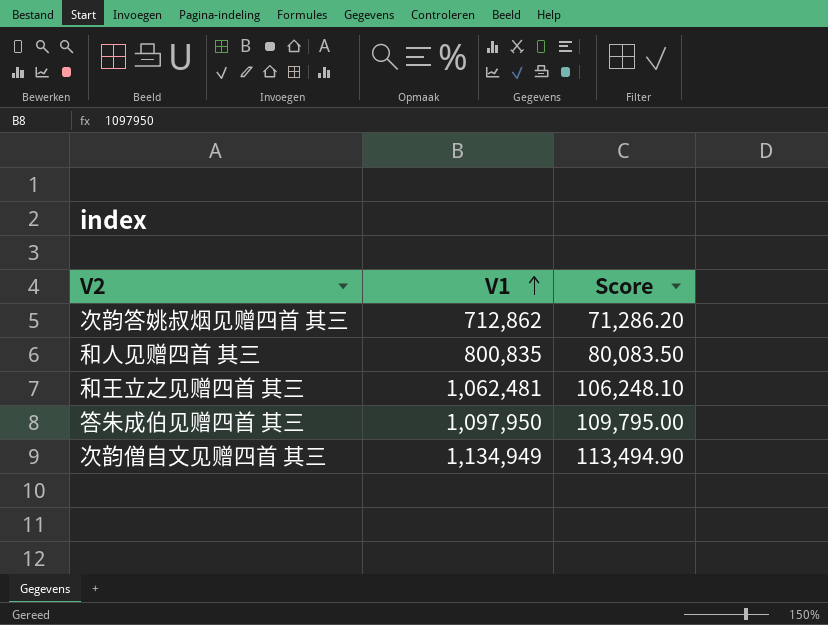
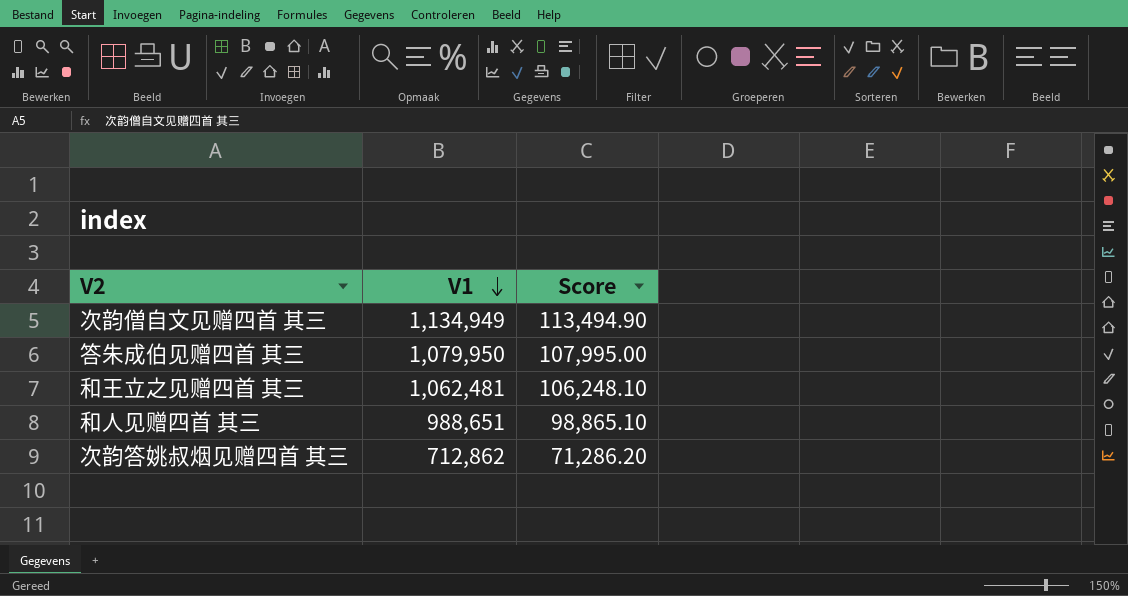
row order: V1 ascending -> V1 descending
答朱成伯见赠四首 其三 | V1: 1,097,950 -> 1,079,950
答朱成伯见赠四首 其三 | Score: 109,795.00 -> 107,995.00
和人见赠四首 其三 | V1: 800,835 -> 988,651
和人见赠四首 其三 | Score: 80,083.50 -> 98,865.10

